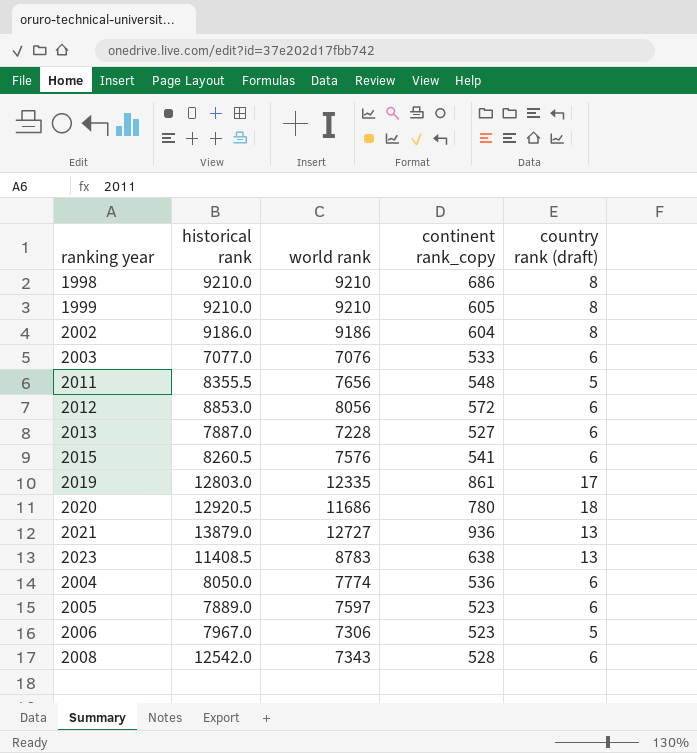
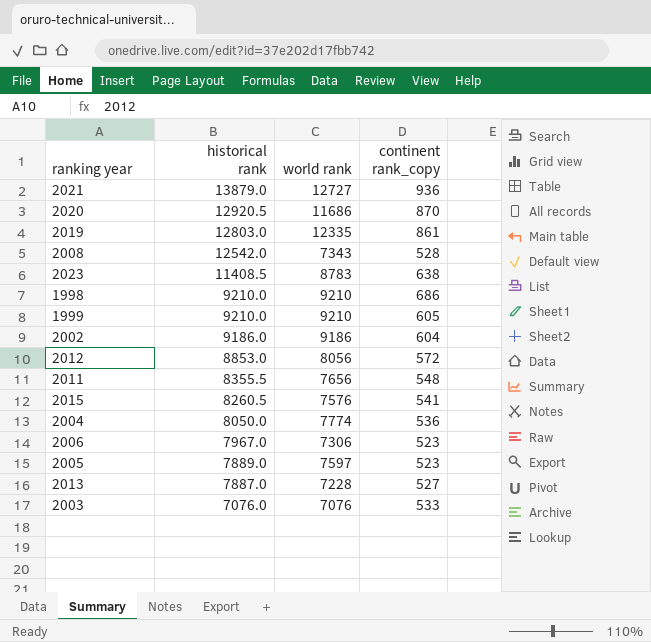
row order: none -> historical rank descending
column country rank (draft) | position: 5 -> none
2020 | continent rank_copy: 780 -> 870
2003 | historical rank: 7077.0 -> 7076.0

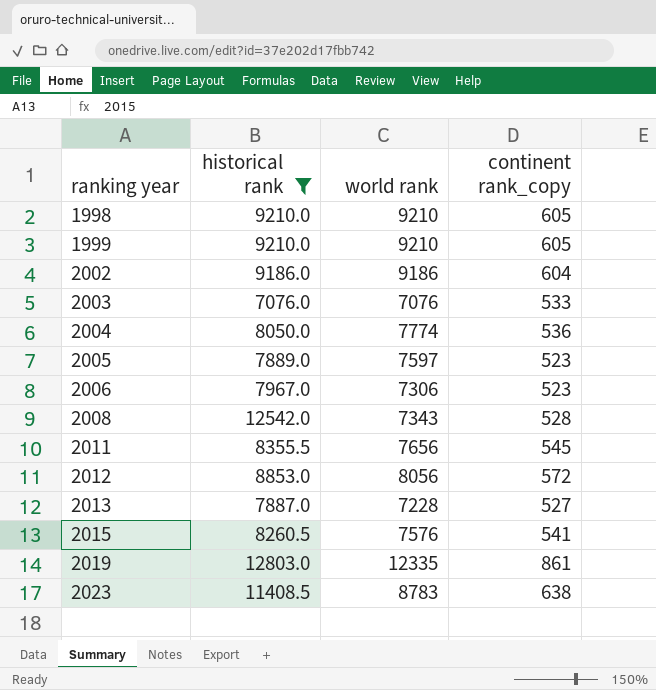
filter: none -> historical rank <= 12803.0
row order: historical rank descending -> ranking year ascending
1998 | continent rank_copy: 686 -> 605
2011 | continent rank_copy: 548 -> 545

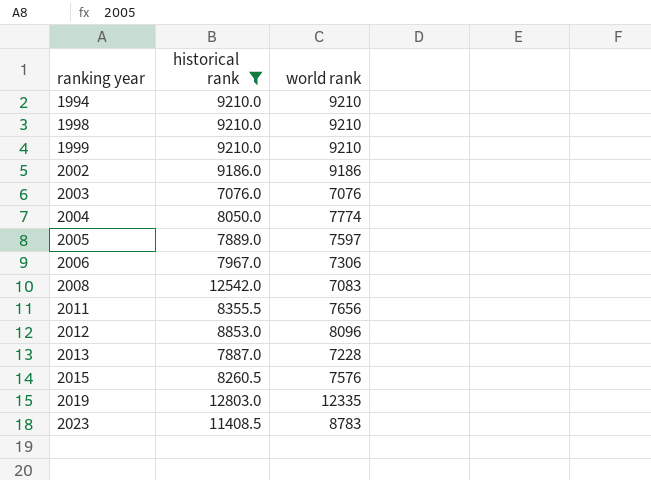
column continent rank_copy | position: 4 -> none
row 1994: none -> 9210.0 | 9210
2008 | world rank: 7343 -> 7083
2012 | world rank: 8056 -> 8096

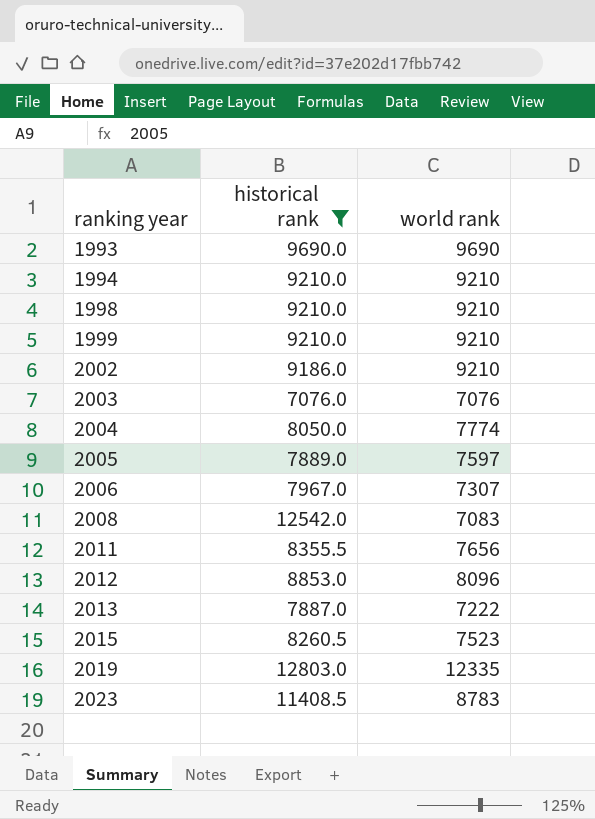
row 1993: none -> 9690.0 | 9690
2002 | world rank: 9186 -> 9210
2006 | world rank: 7306 -> 7307
2013 | world rank: 7228 -> 7222
2015 | world rank: 7576 -> 7523

